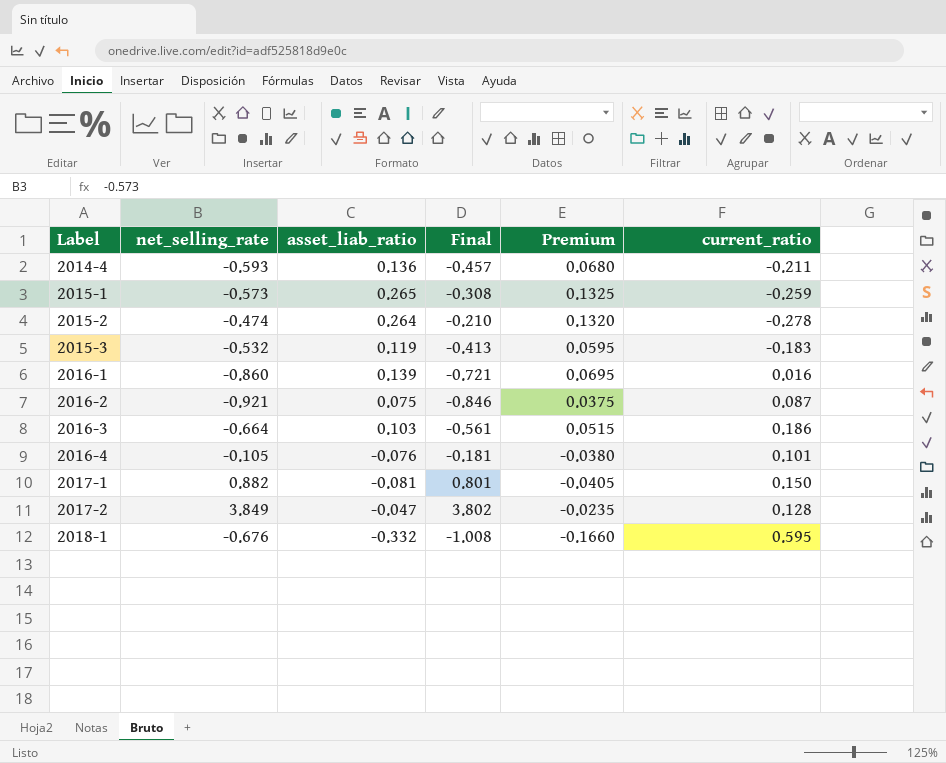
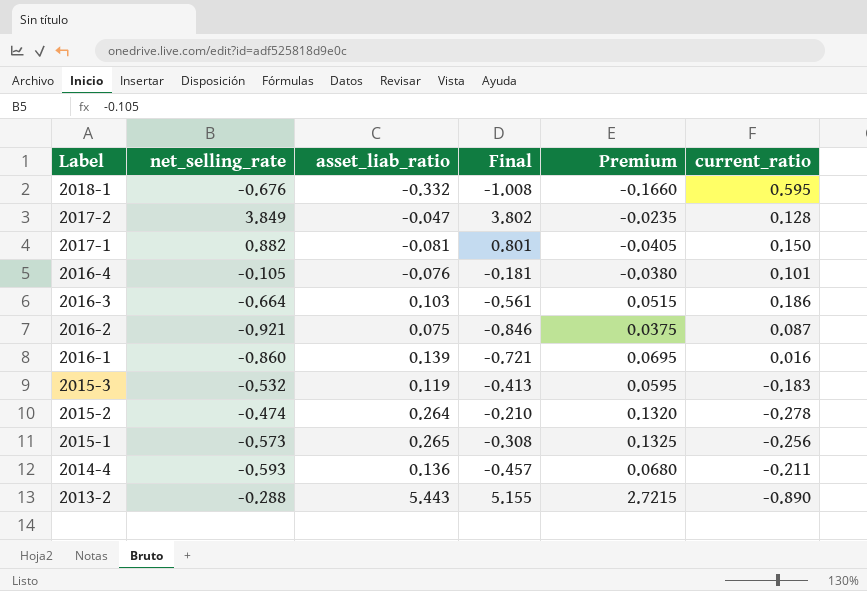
row order: Label ascending -> Label descending
2015-1 | current_ratio: -0.259 -> -0.256
row 2013-2: none -> -0.288 | 5.443 | 5.155 | 2.7215 | -0.890

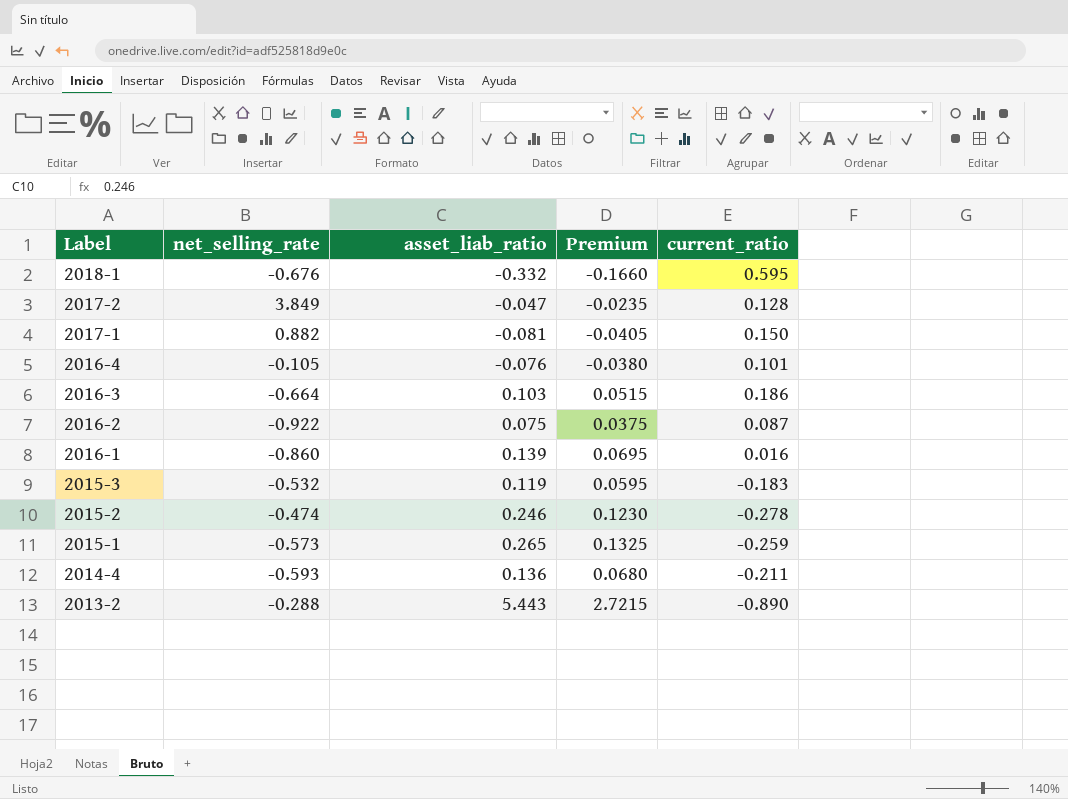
column Final | formula: [net_selling_rate] + [asset_liab_ratio] -> none
2016-2 | net_selling_rate: -0.921 -> -0.922
2015-2 | asset_liab_ratio: 0.264 -> 0.246
2015-2 | Premium: 0.1320 -> 0.1230
2015-1 | current_ratio: -0.256 -> -0.259

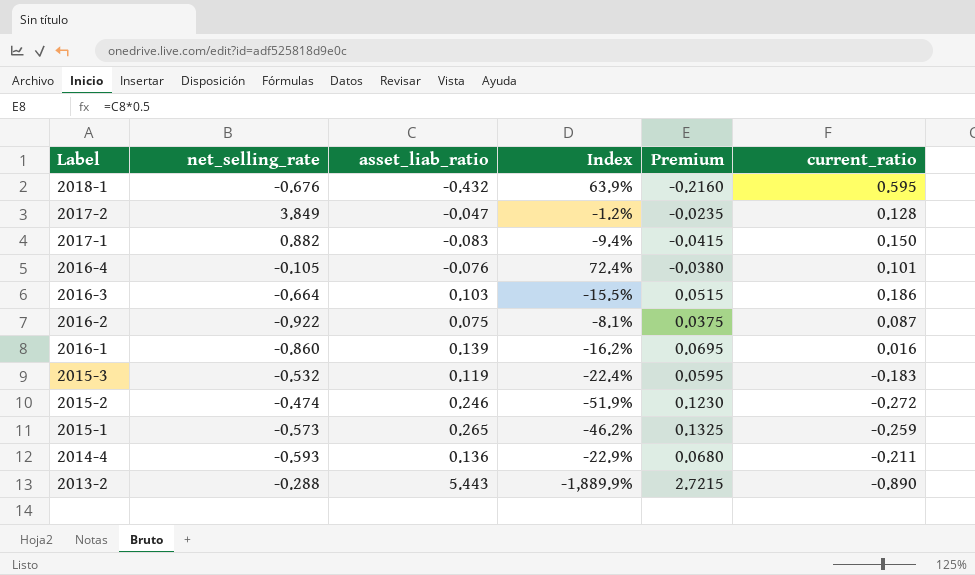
column Index | formula: none -> [asset_liab_ratio] / [net_selling_rate]
2018-1 | asset_liab_ratio: -0.332 -> -0.432
2018-1 | Premium: -0.1660 -> -0.2160
2017-1 | asset_liab_ratio: -0.081 -> -0.083
2017-1 | Premium: -0.0405 -> -0.0415
2015-2 | current_ratio: -0.278 -> -0.272

